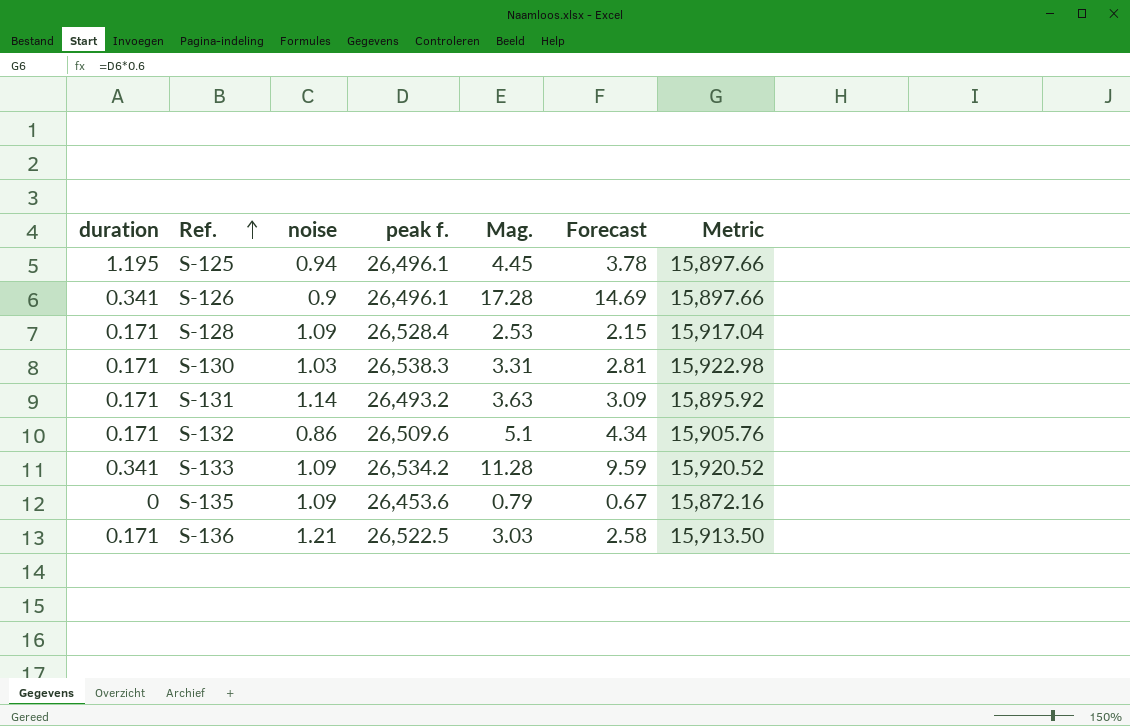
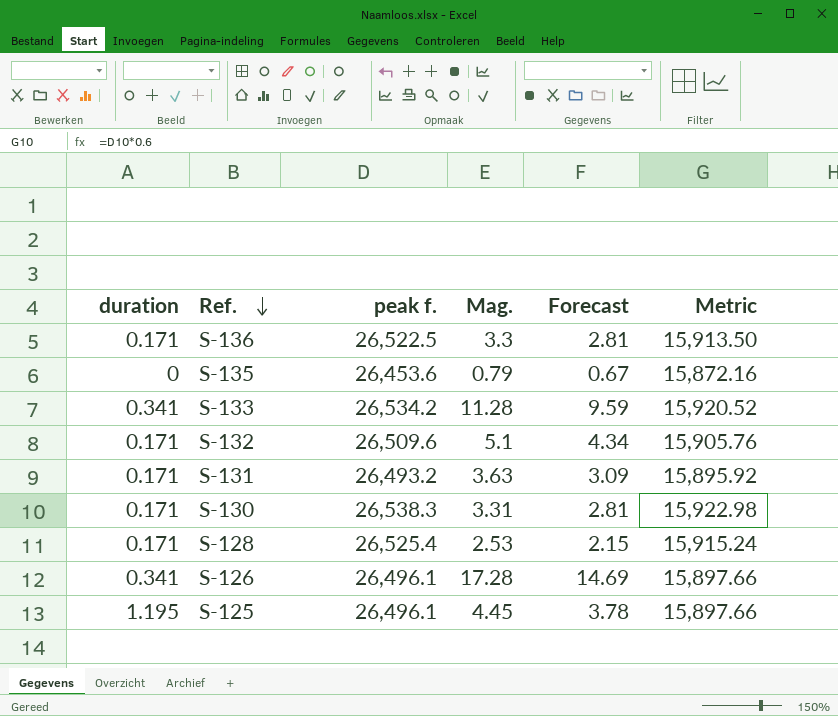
row order: Ref. ascending -> Ref. descending
column noise | position: 3 -> none
S-136 | Mag.: 3.03 -> 3.3
S-136 | Forecast: 2.58 -> 2.81
S-128 | peak f.: 26,528.4 -> 26,525.4
S-128 | Metric: 15,917.04 -> 15,915.24

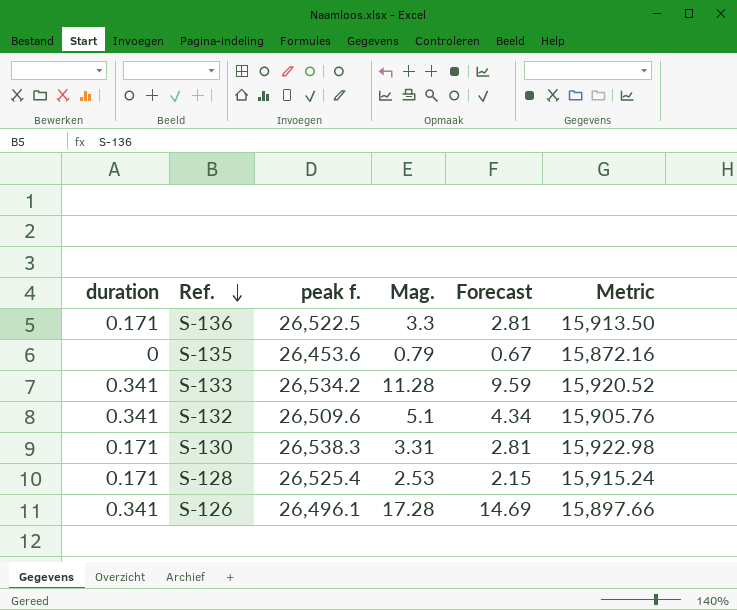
row S-131: 0.171 | 26,493.2 | 3.63 | 3.09 | 15,895.92 -> none
row S-125: 1.195 | 26,496.1 | 4.45 | 3.78 | 15,897.66 -> none
S-132 | duration: 0.171 -> 0.341

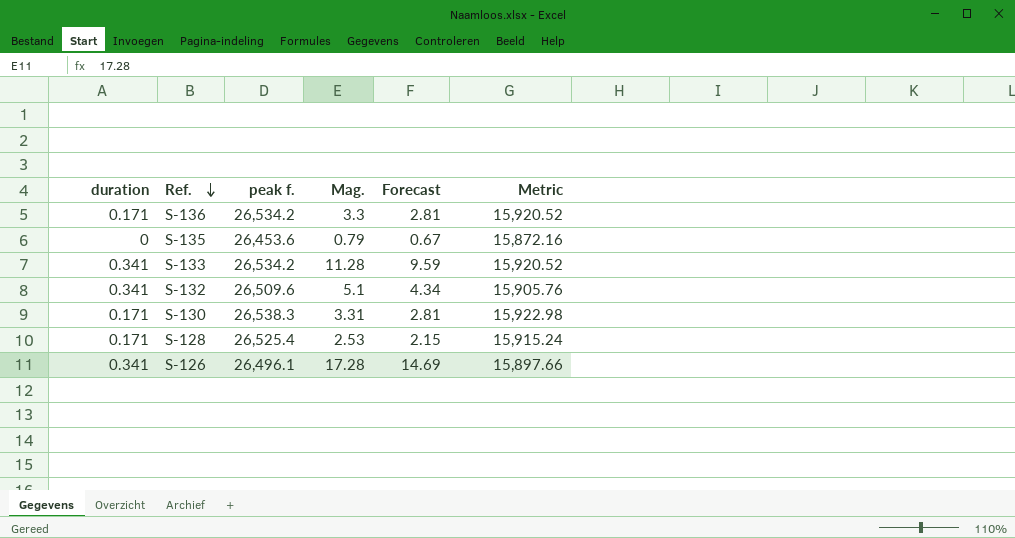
S-136 | peak f.: 26,522.5 -> 26,534.2
S-136 | Metric: 15,913.50 -> 15,920.52

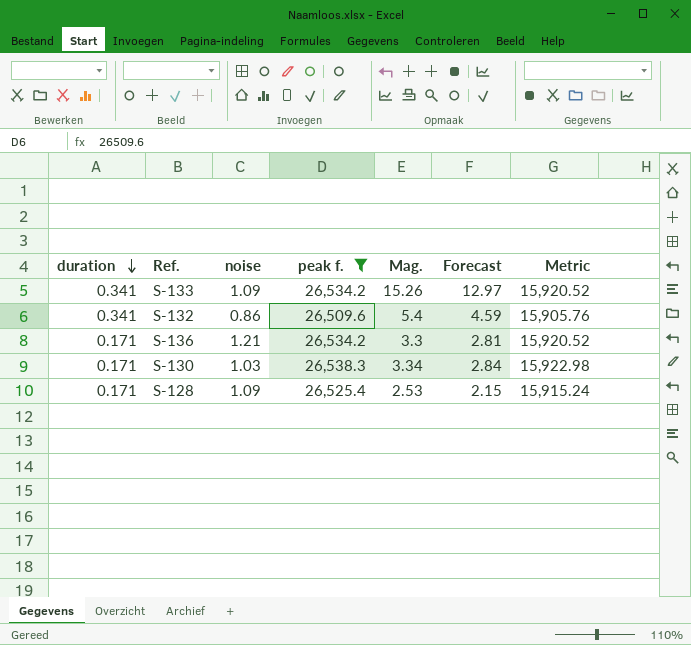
filter: none -> peak f. >= 26,509.6
row order: Ref. descending -> duration descending
column noise | position: none -> 3
S-133 | Mag.: 11.28 -> 15.26
S-133 | Forecast: 9.59 -> 12.97
S-132 | Mag.: 5.1 -> 5.4
S-132 | Forecast: 4.34 -> 4.59
S-130 | Mag.: 3.31 -> 3.34
S-130 | Forecast: 2.81 -> 2.84

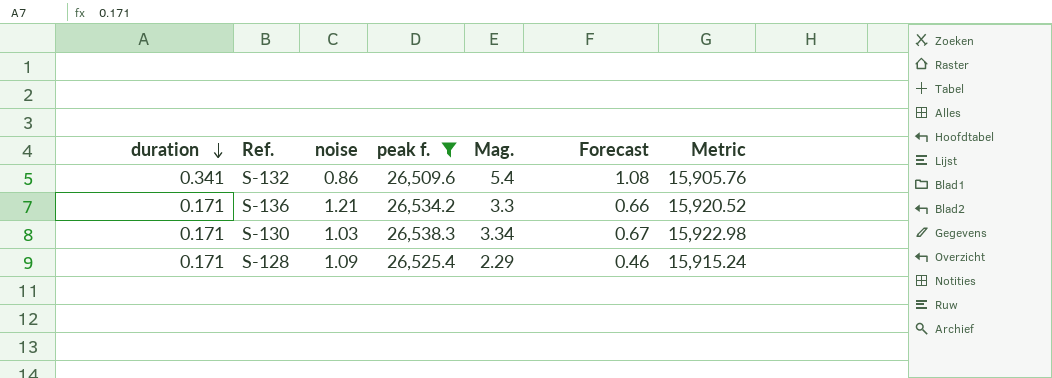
column Forecast | formula: [Mag.] * 0.85 -> [Mag.] * 0.2
row S-133: 0.341 | 1.09 | 26,534.2 | 15.26 | 12.97 | 15,920.52 -> none
S-128 | Mag.: 2.53 -> 2.29

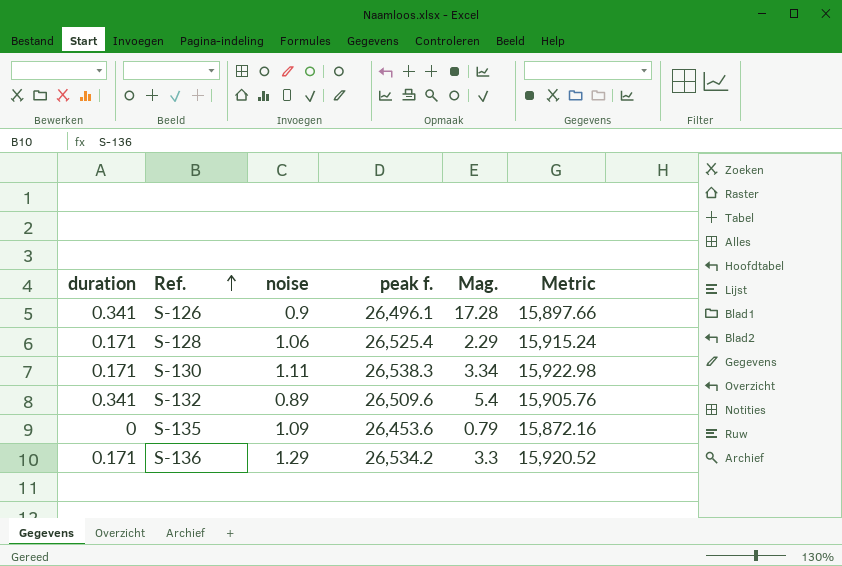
filter: peak f. >= 26,509.6 -> none
row order: duration descending -> Ref. ascending
column Forecast | formula: [Mag.] * 0.2 -> none
S-128 | noise: 1.09 -> 1.06
S-130 | noise: 1.03 -> 1.11
S-132 | noise: 0.86 -> 0.89
S-136 | noise: 1.21 -> 1.29

